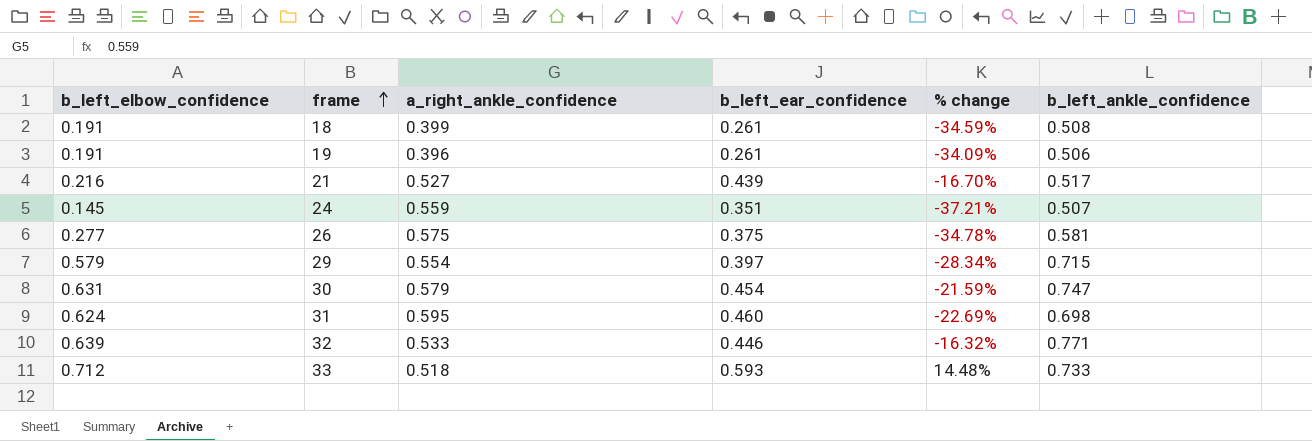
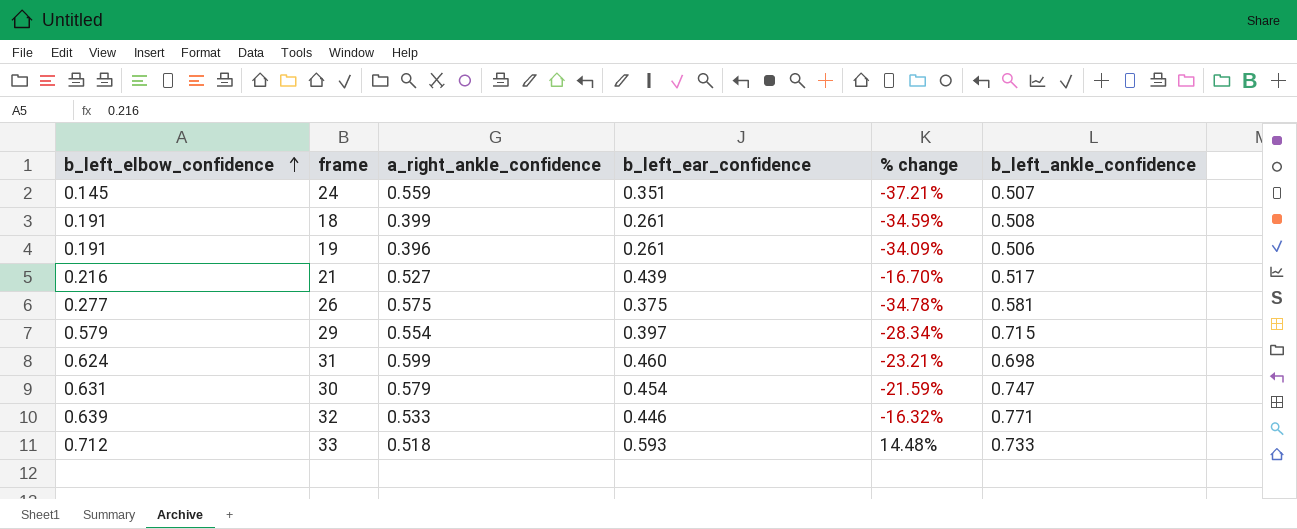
row order: frame ascending -> b_left_elbow_confidence ascending
31 | a_right_ankle_confidence: 0.595 -> 0.599
31 | % change: -22.69% -> -23.21%

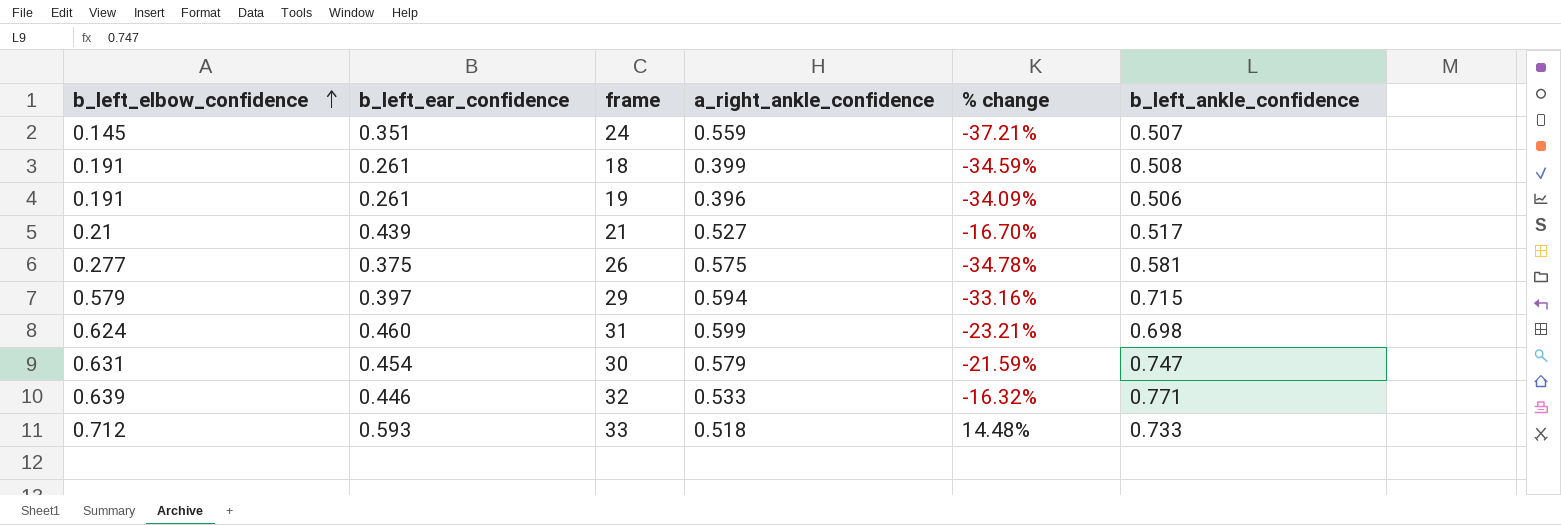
column b_left_ear_confidence | position: 4 -> 2
21 | b_left_elbow_confidence: 0.216 -> 0.21
29 | a_right_ankle_confidence: 0.554 -> 0.594
29 | % change: -28.34% -> -33.16%

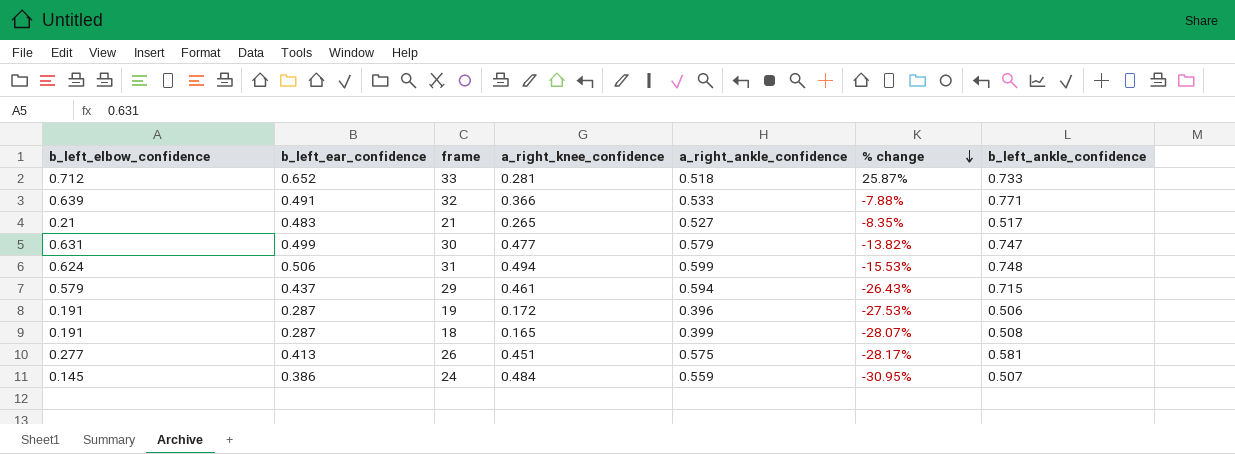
row order: b_left_elbow_confidence ascending -> % change descending
column a_right_knee_confidence | position: none -> 4
33 | b_left_ear_confidence: 0.593 -> 0.652
33 | % change: 14.48% -> 25.87%
32 | b_left_ear_confidence: 0.446 -> 0.491
32 | % change: -16.32% -> -7.88%
21 | b_left_ear_confidence: 0.439 -> 0.483
21 | % change: -16.70% -> -8.35%
30 | b_left_ear_confidence: 0.454 -> 0.499
30 | % change: -21.59% -> -13.82%
31 | b_left_ear_confidence: 0.460 -> 0.506
31 | % change: -23.21% -> -15.53%
31 | b_left_ankle_confidence: 0.698 -> 0.748
29 | b_left_ear_confidence: 0.397 -> 0.437
29 | % change: -33.16% -> -26.43%
19 | b_left_ear_confidence: 0.261 -> 0.287
19 | % change: -34.09% -> -27.53%
18 | b_left_ear_confidence: 0.261 -> 0.287
18 | % change: -34.59% -> -28.07%
26 | b_left_ear_confidence: 0.375 -> 0.413
26 | % change: -34.78% -> -28.17%
24 | b_left_ear_confidence: 0.351 -> 0.386
24 | % change: -37.21% -> -30.95%

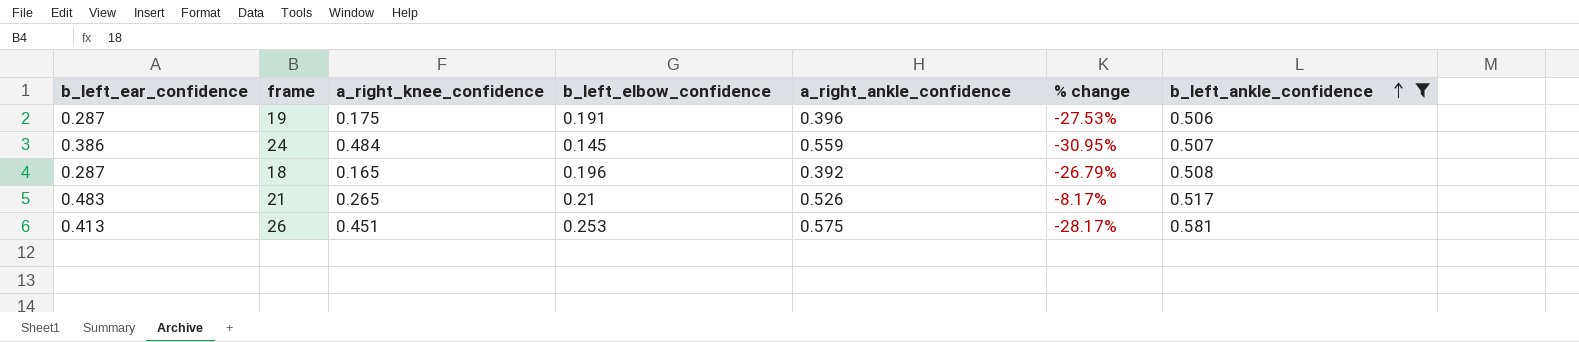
filter: none -> b_left_ankle_confidence <= 0.581
row order: % change descending -> b_left_ankle_confidence ascending
column b_left_elbow_confidence | position: 1 -> 4
19 | a_right_knee_confidence: 0.172 -> 0.175
18 | b_left_elbow_confidence: 0.191 -> 0.196
18 | a_right_ankle_confidence: 0.399 -> 0.392
18 | % change: -28.07% -> -26.79%
21 | a_right_ankle_confidence: 0.527 -> 0.526
21 | % change: -8.35% -> -8.17%
26 | b_left_elbow_confidence: 0.277 -> 0.253

